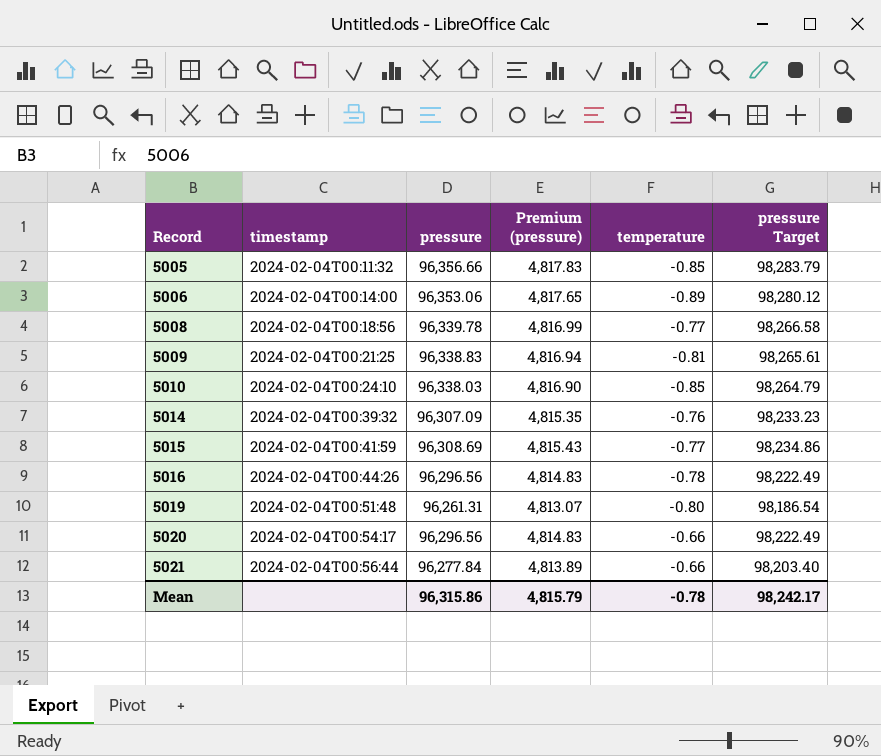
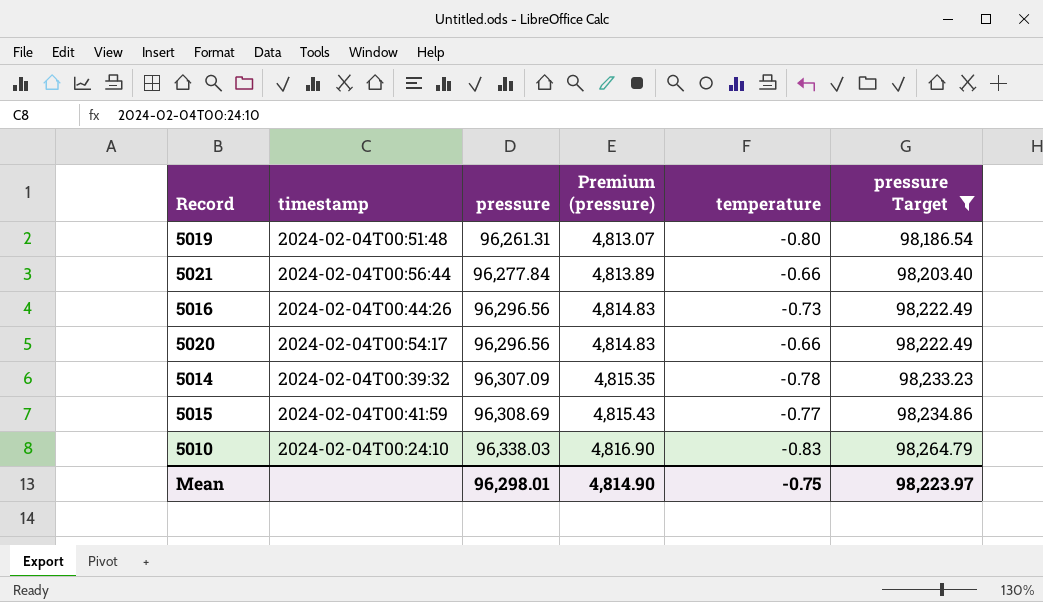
filter: none -> pressure Target <= 98,264.79
row order: Record ascending -> pressure ascending
5016 | temperature: -0.78 -> -0.73
5014 | temperature: -0.76 -> -0.78
5010 | temperature: -0.85 -> -0.83
Mean | pressure: 96,315.86 -> 96,298.01
Mean | Premium (pressure): 4,815.79 -> 4,814.90
Mean | temperature: -0.78 -> -0.75
Mean | pressure Target: 98,242.17 -> 98,223.97

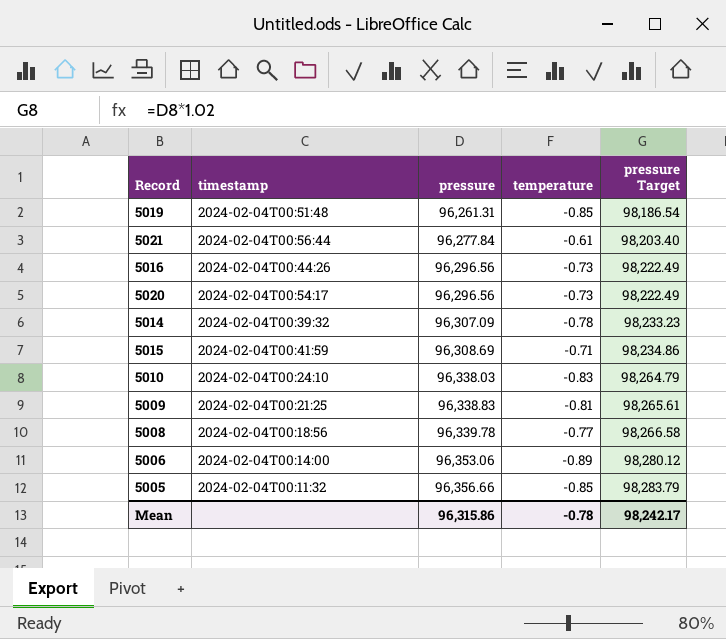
filter: pressure Target <= 98,264.79 -> none
column Premium (pressure) | formula: [pressure] * 0.05 -> none
5019 | temperature: -0.80 -> -0.85
5021 | temperature: -0.66 -> -0.61
5020 | temperature: -0.66 -> -0.73
5015 | temperature: -0.77 -> -0.71
Mean | pressure: 96,298.01 -> 96,315.86
Mean | temperature: -0.75 -> -0.78
Mean | pressure Target: 98,223.97 -> 98,242.17

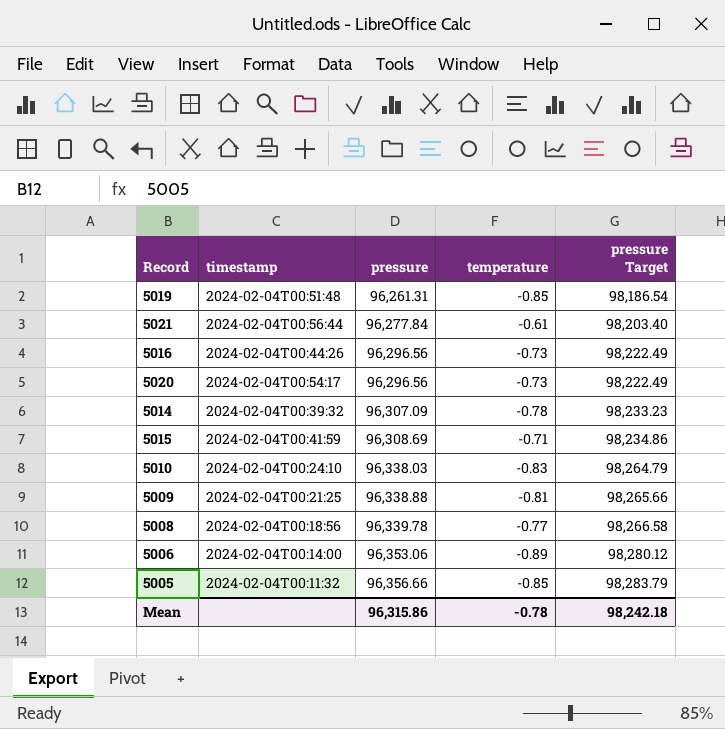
5009 | pressure: 96,338.83 -> 96,338.88
5009 | pressure Target: 98,265.61 -> 98,265.66
Mean | pressure Target: 98,242.17 -> 98,242.18

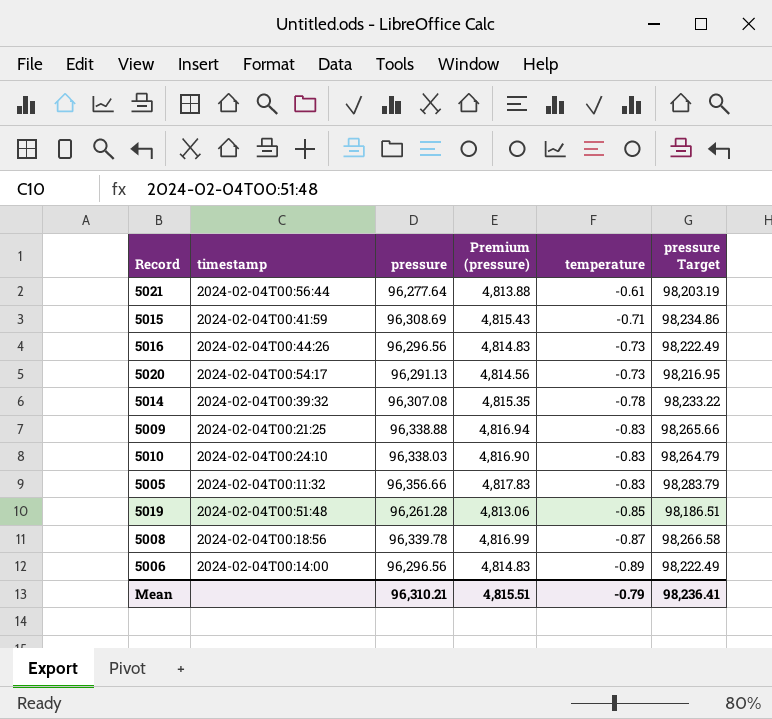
row order: pressure ascending -> temperature descending
column Premium (pressure) | formula: none -> [pressure] * 0.05
5021 | pressure: 96,277.84 -> 96,277.64
5021 | pressure Target: 98,203.40 -> 98,203.19
5020 | pressure: 96,296.56 -> 96,291.13
5020 | pressure Target: 98,222.49 -> 98,216.95
5014 | pressure: 96,307.09 -> 96,307.08
5014 | pressure Target: 98,233.23 -> 98,233.22
5009 | temperature: -0.81 -> -0.83
5005 | temperature: -0.85 -> -0.83
5019 | pressure: 96,261.31 -> 96,261.28
5019 | pressure Target: 98,186.54 -> 98,186.51
5008 | temperature: -0.77 -> -0.87
5006 | pressure: 96,353.06 -> 96,296.56
5006 | pressure Target: 98,280.12 -> 98,222.49
Mean | pressure: 96,315.86 -> 96,310.21
Mean | temperature: -0.78 -> -0.79
Mean | pressure Target: 98,242.18 -> 98,236.41

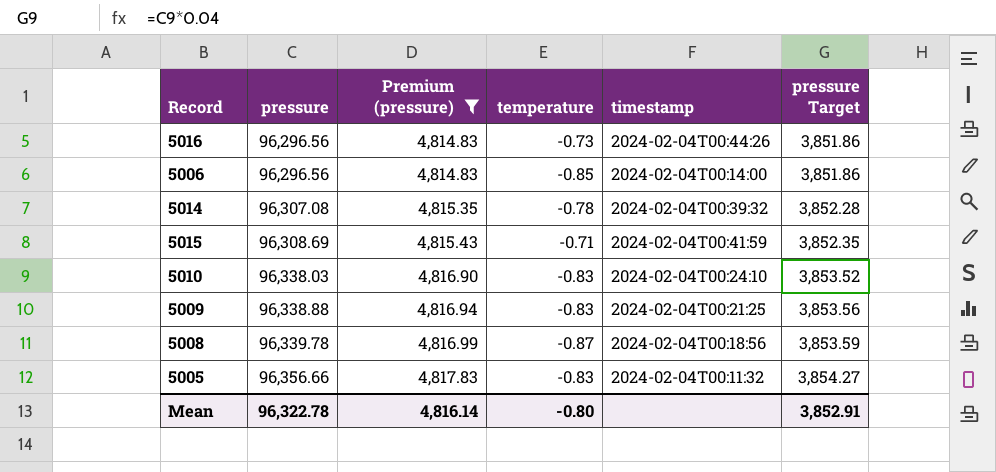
filter: none -> Premium (pressure) >= 4,814.83
row order: temperature descending -> pressure ascending
column timestamp | position: 2 -> 5
column pressure Target | formula: [pressure] * 1.02 -> [pressure] * 0.04
5006 | temperature: -0.89 -> -0.85
Mean | pressure: 96,310.21 -> 96,322.78
Mean | Premium (pressure): 4,815.51 -> 4,816.14
Mean | temperature: -0.79 -> -0.80
Mean | pressure Target: 98,236.41 -> 3,852.91

